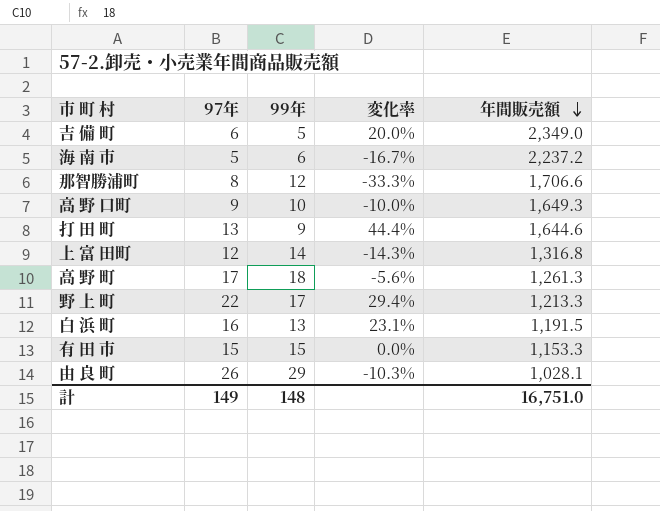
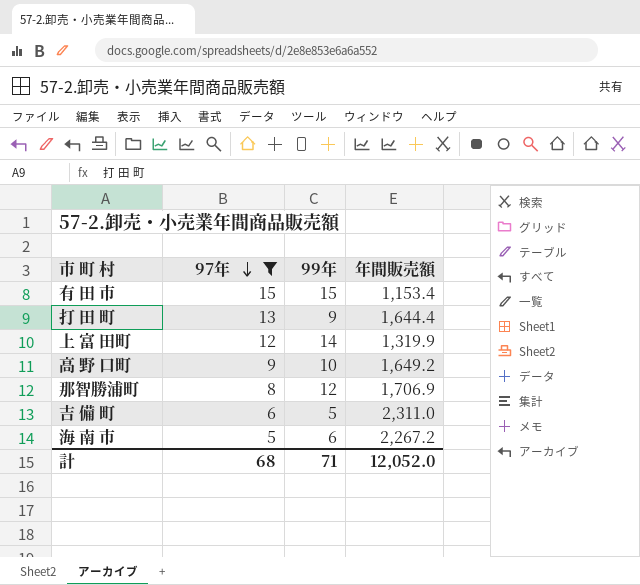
filter: none -> 97年 <= 15
row order: 年間販売額 descending -> 97年 descending
column 変化率 | formula: ([97年] - [99年]) / [99年] -> none
有 田 市 | 年間販売額: 1,153.3 -> 1,153.4
打 田 町 | 年間販売額: 1,644.6 -> 1,644.4
上 富 田町 | 年間販売額: 1,316.8 -> 1,319.9
高 野 口町 | 年間販売額: 1,649.3 -> 1,649.2
那智勝浦町 | 年間販売額: 1,706.6 -> 1,706.9
吉 備 町 | 年間販売額: 2,349.0 -> 2,311.0
海 南 市 | 年間販売額: 2,237.2 -> 2,267.2
計 | 97年: 149 -> 68
計 | 99年: 148 -> 71
計 | 年間販売額: 16,751.0 -> 12,052.0

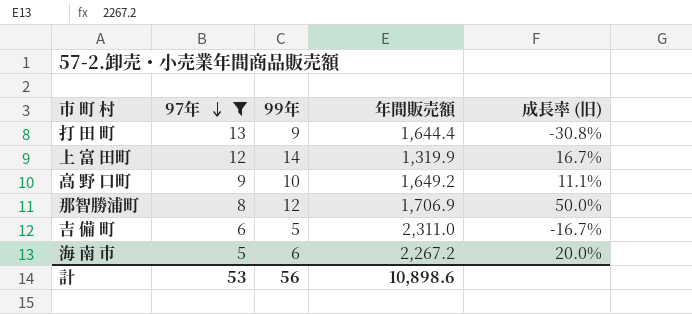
column 成長率 (旧) | formula: none -> ([99年] - [97年]) / [97年]
row 有 田 市: 15 | 15 | 1,153.4 -> none
計 | 97年: 68 -> 53
計 | 99年: 71 -> 56
計 | 年間販売額: 12,052.0 -> 10,898.6

